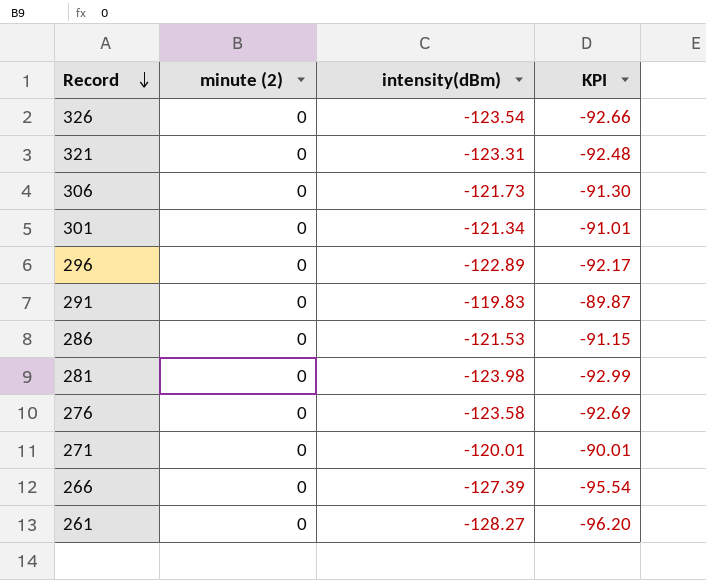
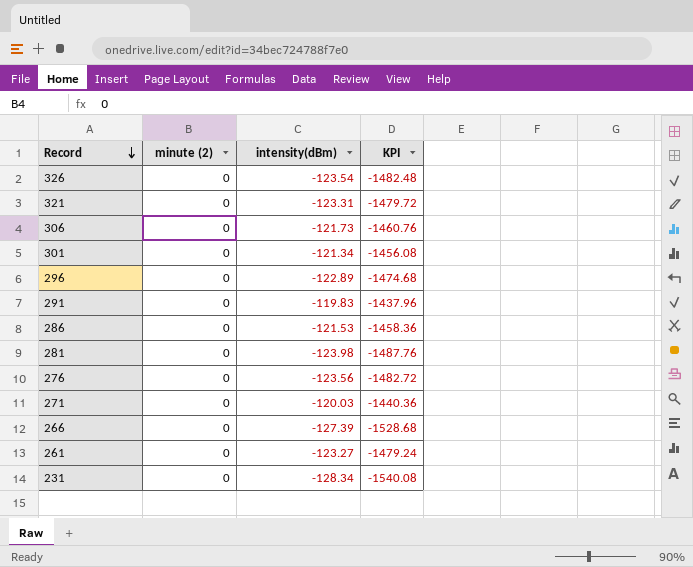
column KPI | formula: [intensity(dBm)] * 0.75 -> [intensity(dBm)] * 12
276 | intensity(dBm): -123.58 -> -123.56
271 | intensity(dBm): -120.01 -> -120.03
261 | intensity(dBm): -128.27 -> -123.27
row 231: none -> 0 | -128.34 | -1540.08

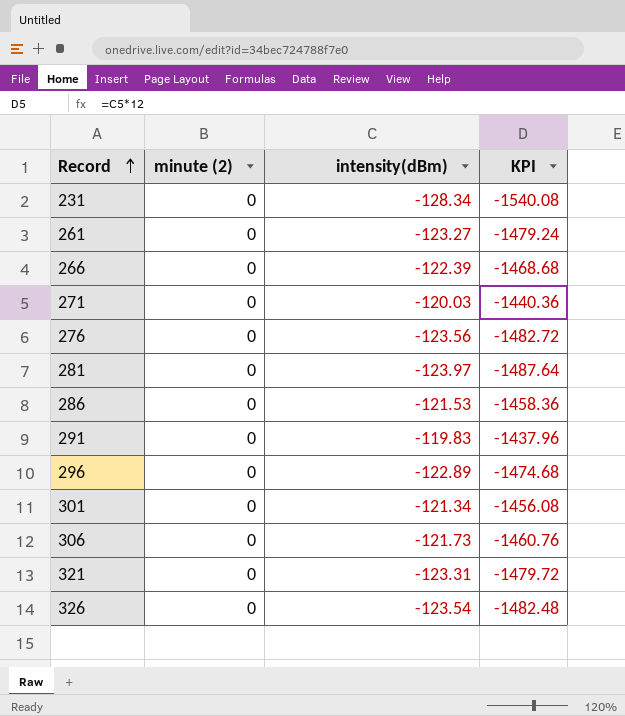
row order: Record descending -> Record ascending
266 | intensity(dBm): -127.39 -> -122.39
266 | KPI: -1528.68 -> -1468.68
281 | intensity(dBm): -123.98 -> -123.97
281 | KPI: -1487.76 -> -1487.64

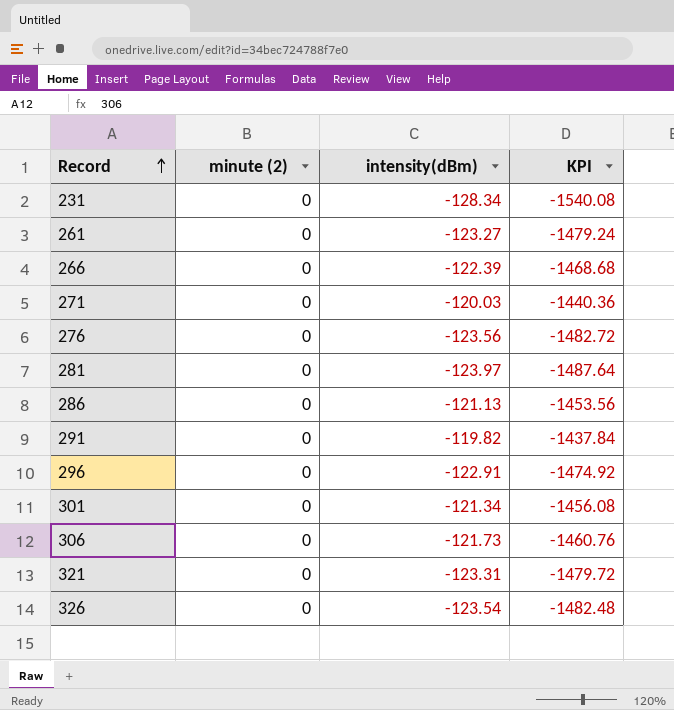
286 | intensity(dBm): -121.53 -> -121.13
286 | KPI: -1458.36 -> -1453.56
291 | intensity(dBm): -119.83 -> -119.82
291 | KPI: -1437.96 -> -1437.84
296 | intensity(dBm): -122.89 -> -122.91
296 | KPI: -1474.68 -> -1474.92

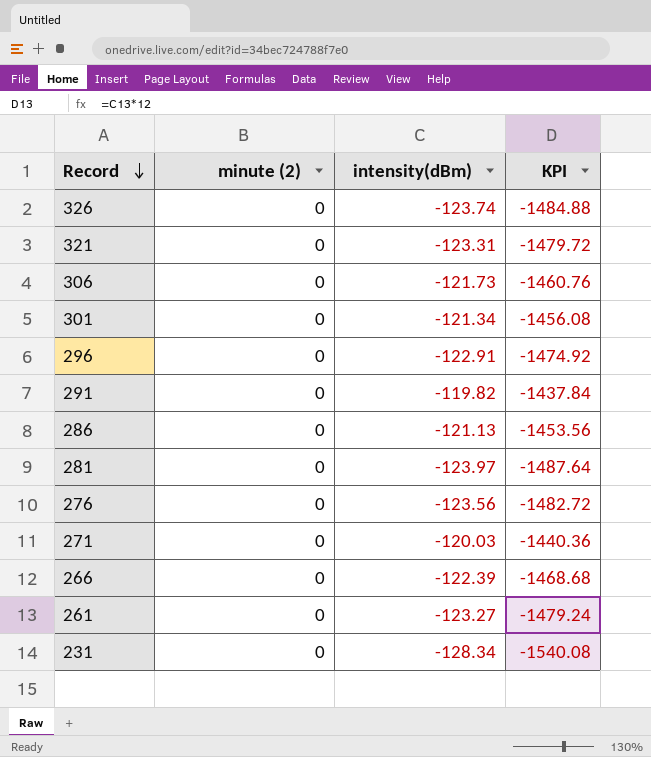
row order: Record ascending -> Record descending
326 | intensity(dBm): -123.54 -> -123.74
326 | KPI: -1482.48 -> -1484.88

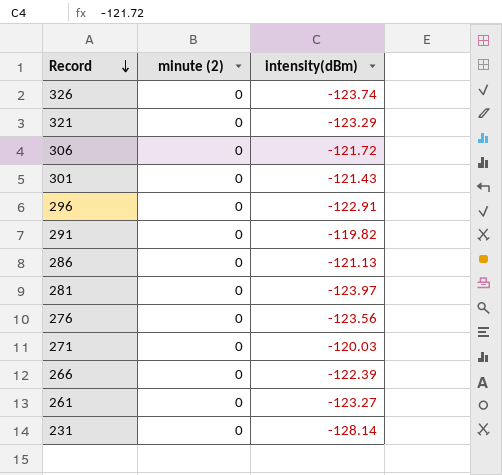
column KPI | formula: [intensity(dBm)] * 12 -> none
321 | intensity(dBm): -123.31 -> -123.29
306 | intensity(dBm): -121.73 -> -121.72
301 | intensity(dBm): -121.34 -> -121.43
231 | intensity(dBm): -128.34 -> -128.14

